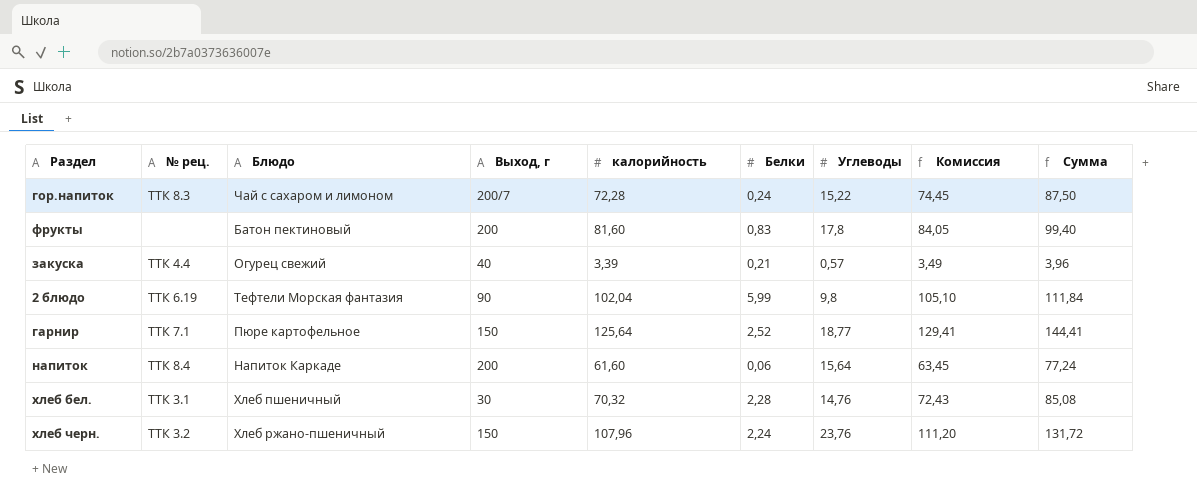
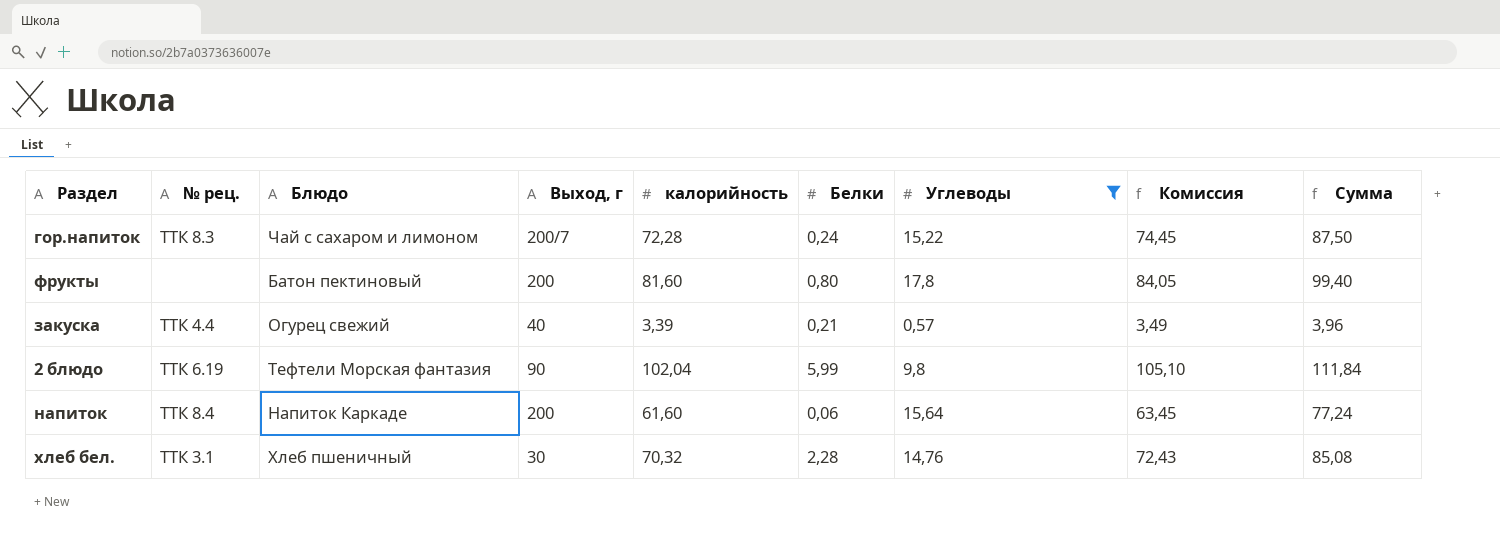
filter: none -> Углеводы <= 17,8
фрукты | Белки: 0,83 -> 0,80

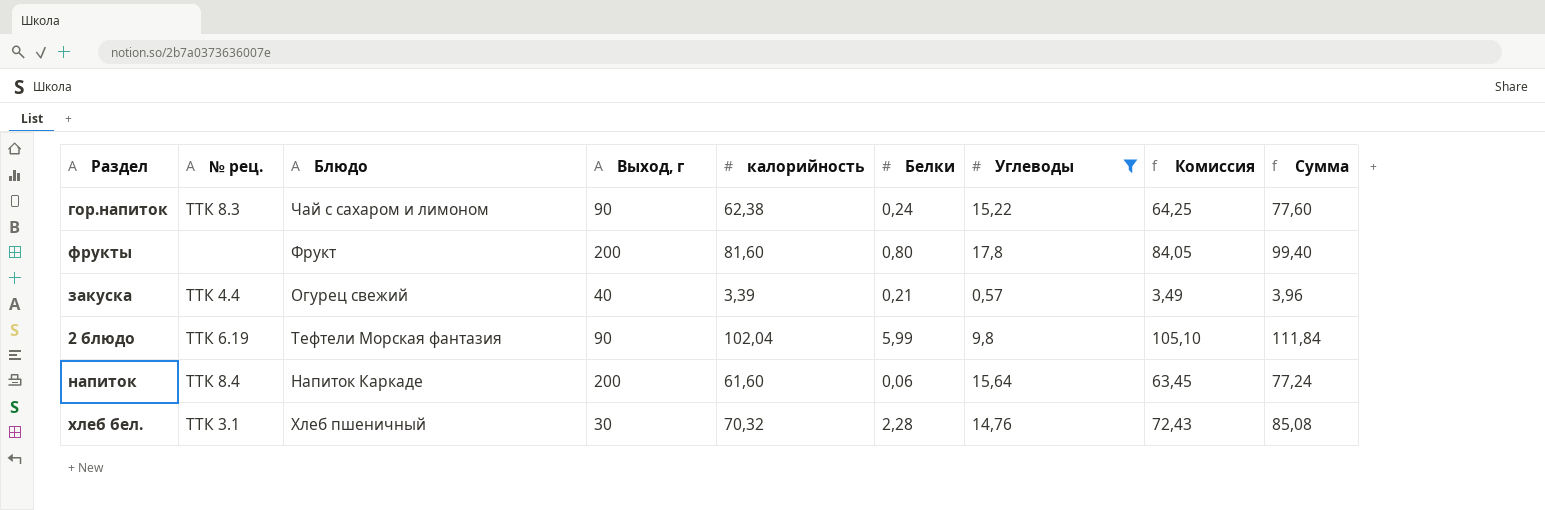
гор.напиток | Выход, г: 200/7 -> 90
гор.напиток | калорийность: 72,28 -> 62,38
гор.напиток | Комиссия: 74,45 -> 64,25
гор.напиток | Сумма: 87,50 -> 77,60
фрукты | Блюдо: Батон пектиновый -> Фрукт

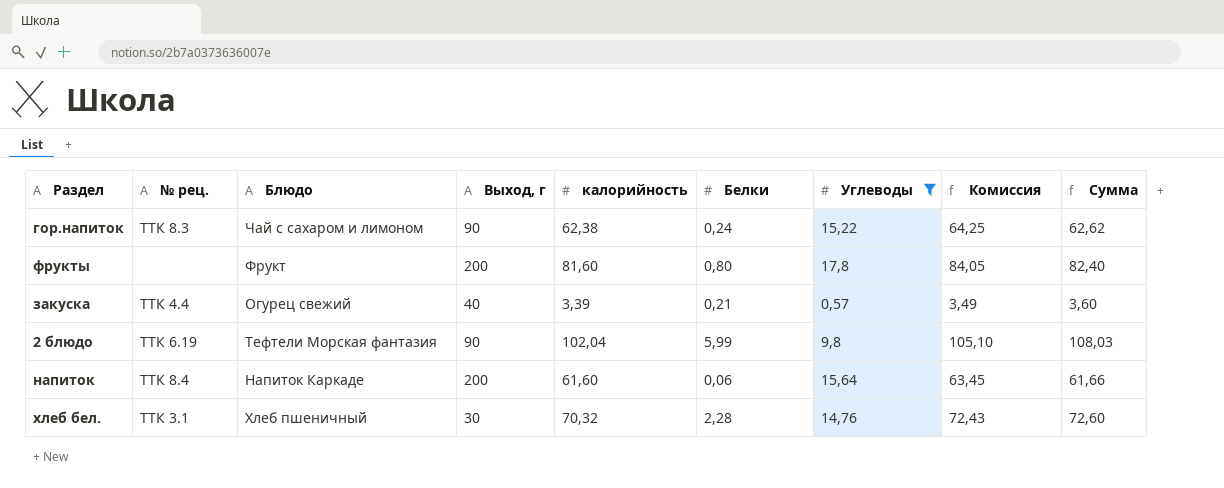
column Сумма | formula: [калорийность] + [Углеводы] -> [калорийность] + [Белки]

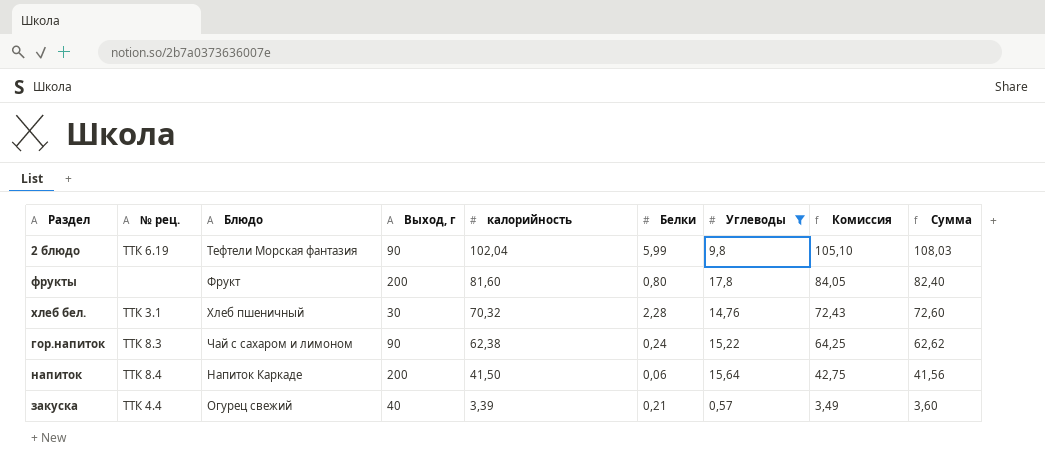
row order: none -> калорийность descending
напиток | калорийность: 61,60 -> 41,50
напиток | Комиссия: 63,45 -> 42,75
напиток | Сумма: 61,66 -> 41,56

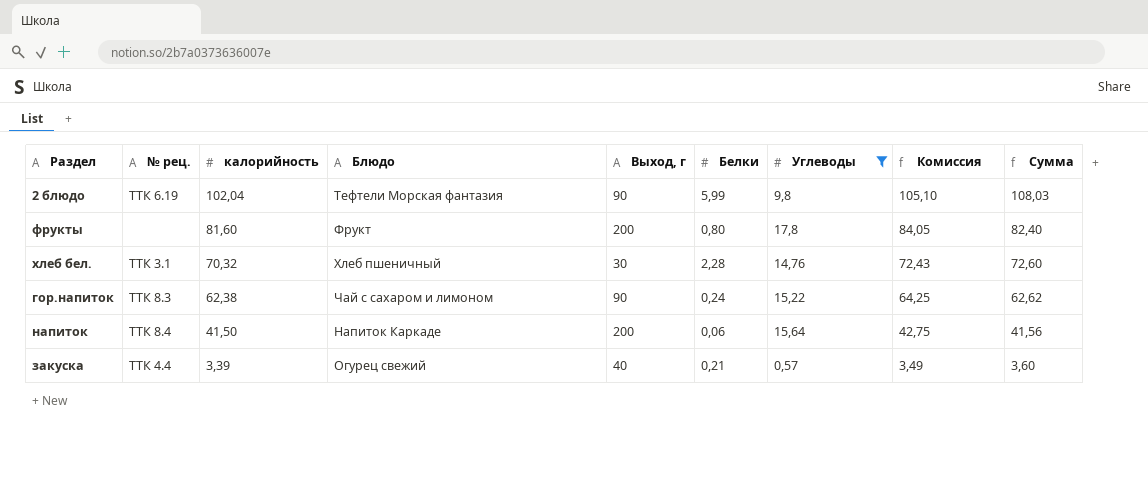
column калорийность | position: 5 -> 3

